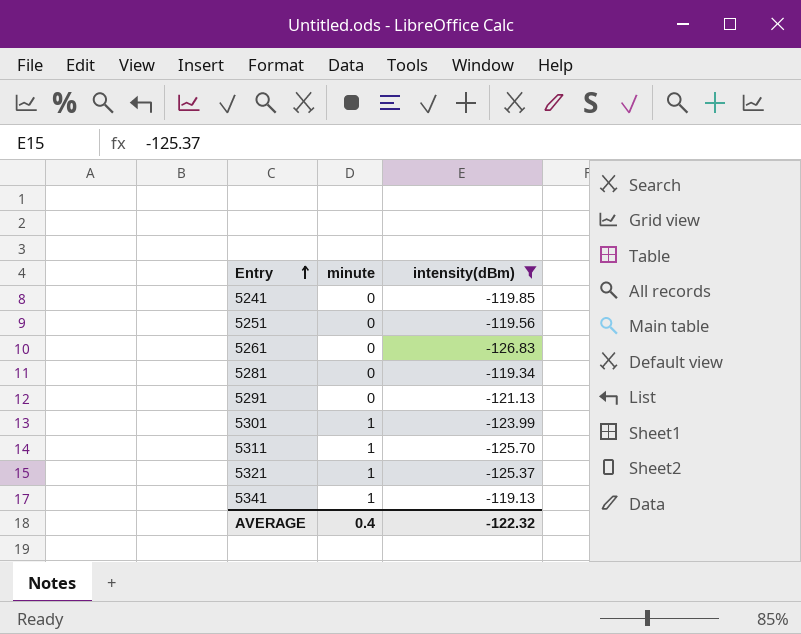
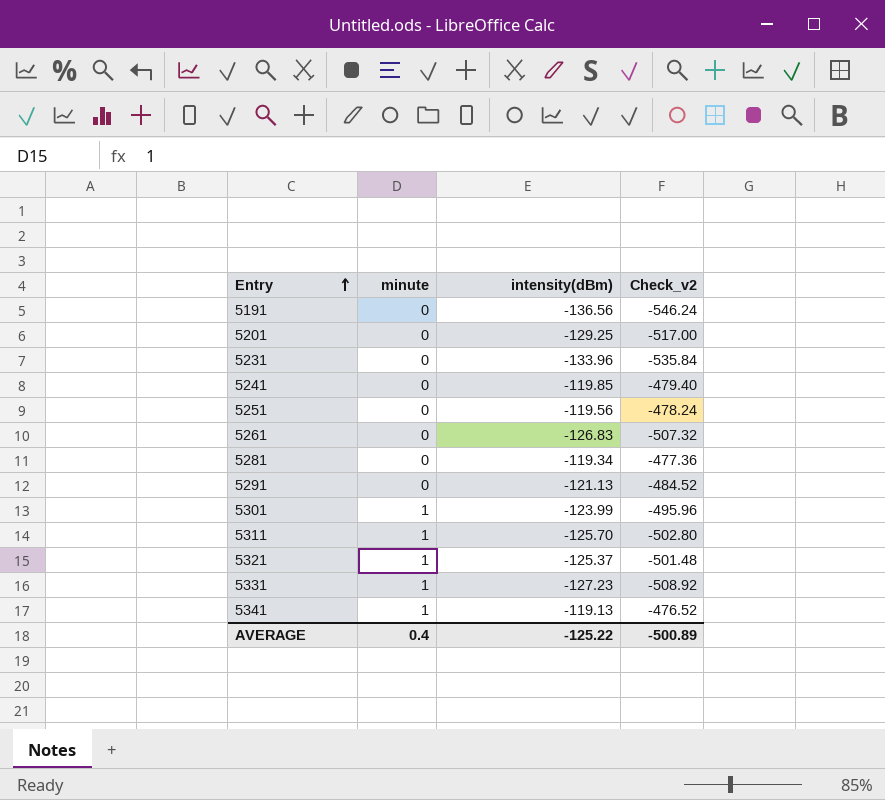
filter: intensity(dBm) >= -126.83 -> none
column Check_v2 | formula: none -> [intensity(dBm)] * 4
AVERAGE | intensity(dBm): -122.32 -> -125.22

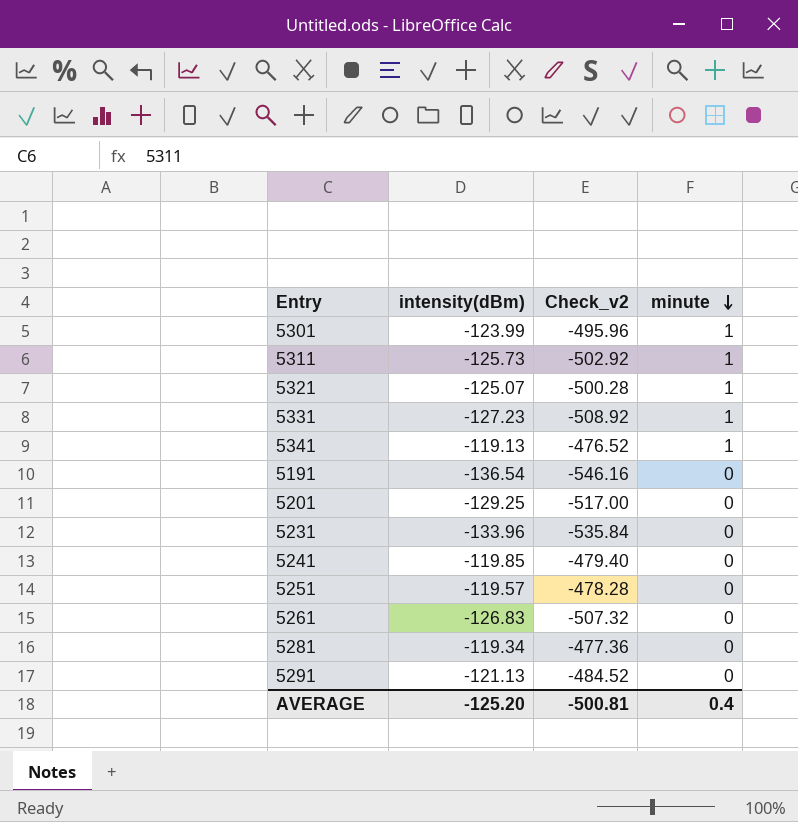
row order: Entry ascending -> minute descending
column minute | position: 2 -> 4
5311 | intensity(dBm): -125.70 -> -125.73
5311 | Check_v2: -502.80 -> -502.92
5321 | intensity(dBm): -125.37 -> -125.07
5321 | Check_v2: -501.48 -> -500.28
5191 | intensity(dBm): -136.56 -> -136.54
5191 | Check_v2: -546.24 -> -546.16
5251 | intensity(dBm): -119.56 -> -119.57
5251 | Check_v2: -478.24 -> -478.28
AVERAGE | intensity(dBm): -125.22 -> -125.20
AVERAGE | Check_v2: -500.89 -> -500.81

